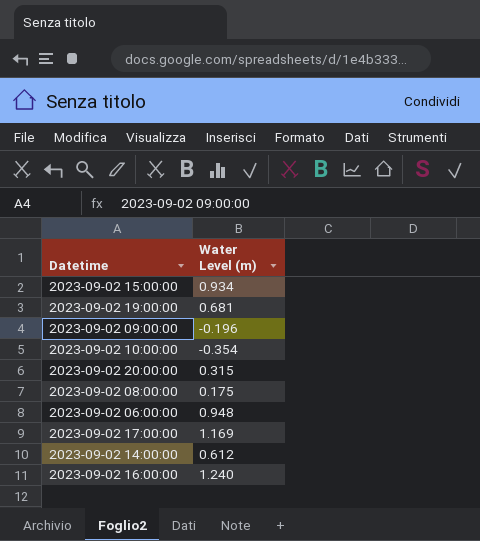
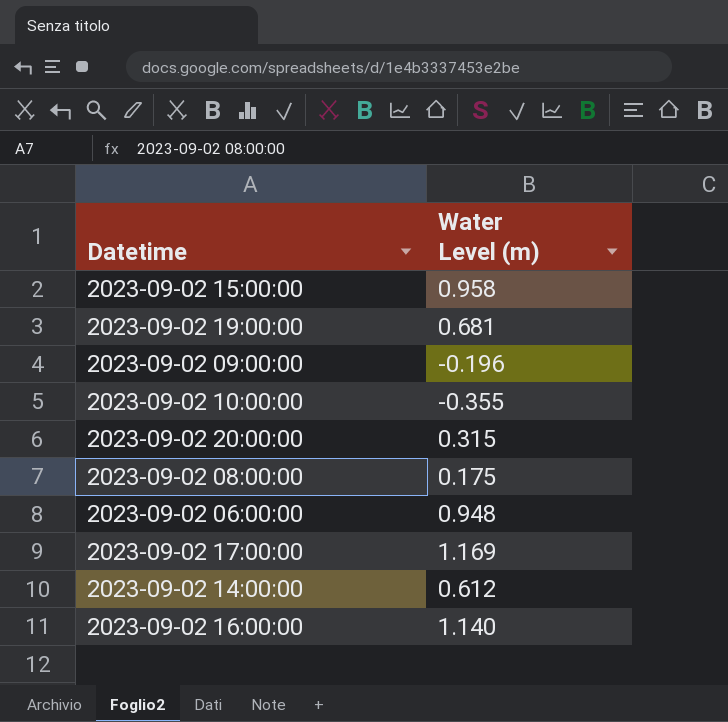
2023-09-02 15:00:00 | Water Level (m): 0.934 -> 0.958
2023-09-02 10:00:00 | Water Level (m): -0.354 -> -0.355
2023-09-02 16:00:00 | Water Level (m): 1.240 -> 1.140

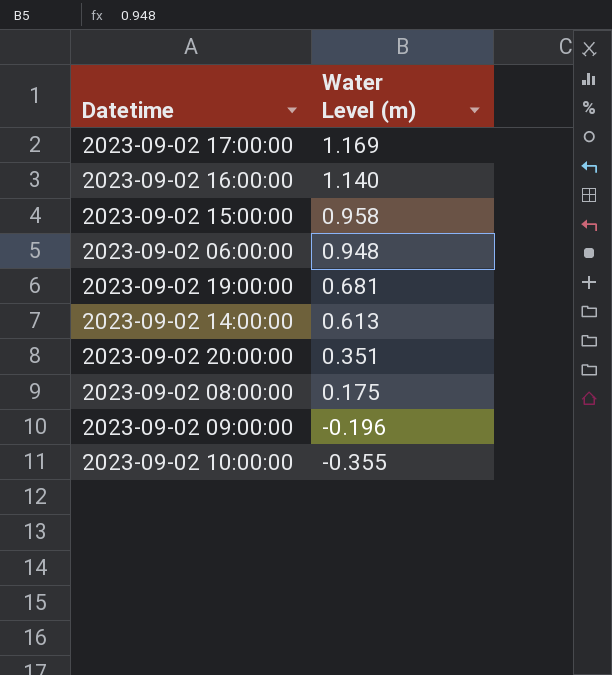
row order: none -> Water Level (m) descending
2023-09-02 14:00:00 | Water Level (m): 0.612 -> 0.613
2023-09-02 20:00:00 | Water Level (m): 0.315 -> 0.351

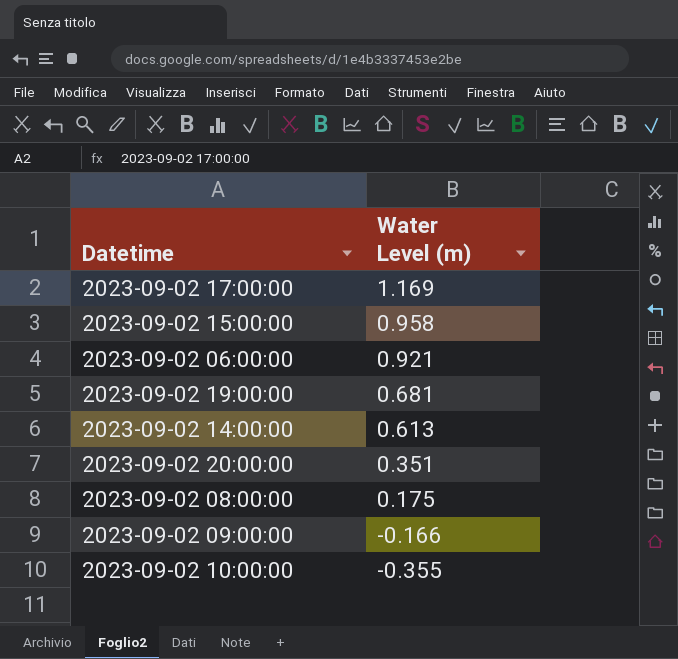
row 2023-09-02 16:00:00: 1.140 -> none
2023-09-02 06:00:00 | Water Level (m): 0.948 -> 0.921
2023-09-02 09:00:00 | Water Level (m): -0.196 -> -0.166

